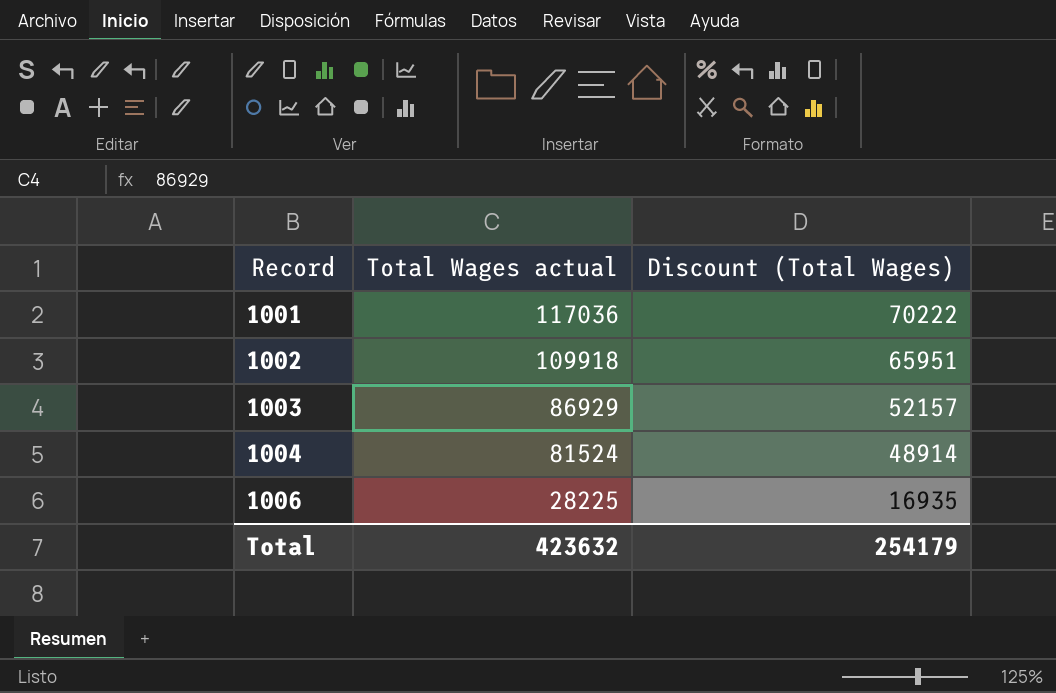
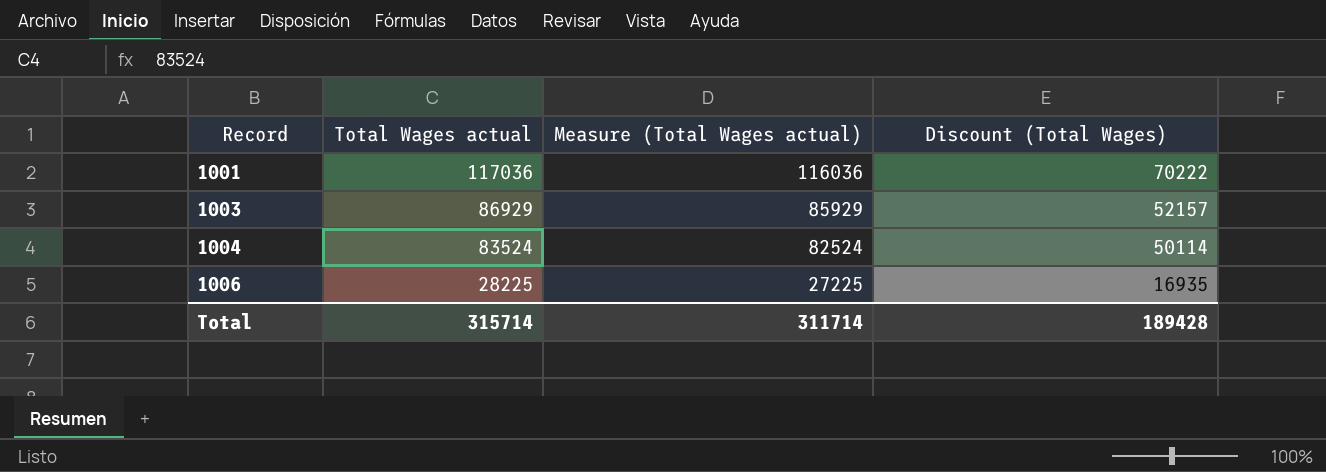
column Measure (Total Wages actual) | formula: none -> [Total Wages actual] - 1000
row 1002: 109918 | 65951 -> none
1004 | Total Wages actual: 81524 -> 83524
1004 | Discount (Total Wages): 48914 -> 50114
Total | Total Wages actual: 423632 -> 315714
Total | Discount (Total Wages): 254179 -> 189428

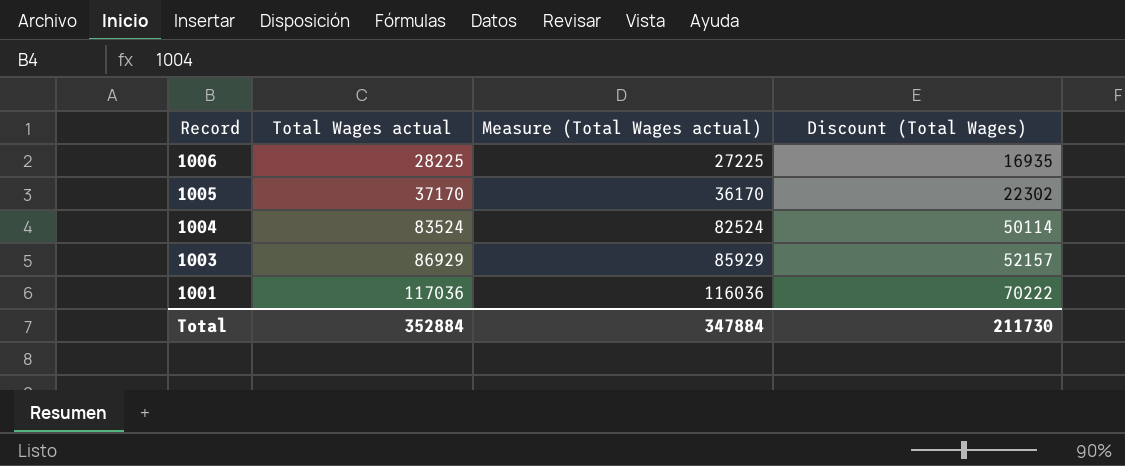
row order: Record ascending -> Record descending
row 1005: none -> 37170 | 36170 | 22302
Total | Total Wages actual: 315714 -> 352884
Total | Measure (Total Wages actual): 311714 -> 347884
Total | Discount (Total Wages): 189428 -> 211730

